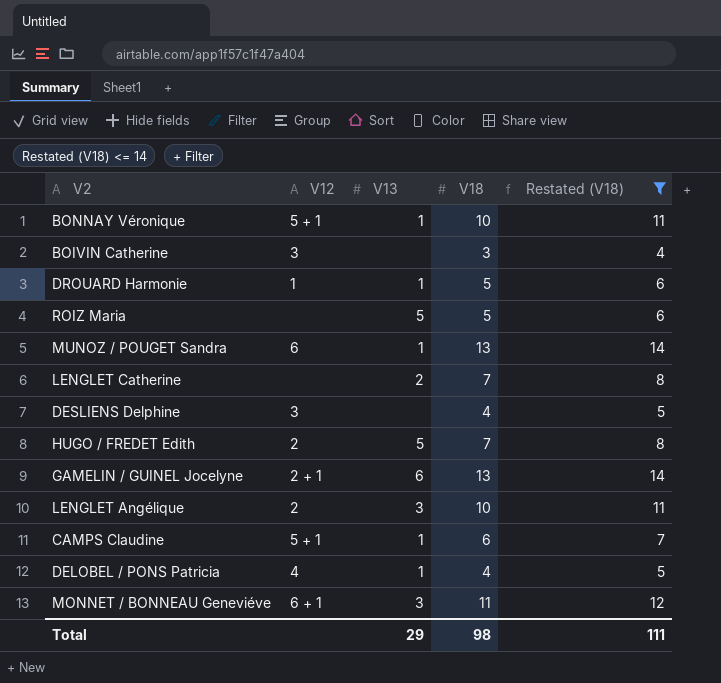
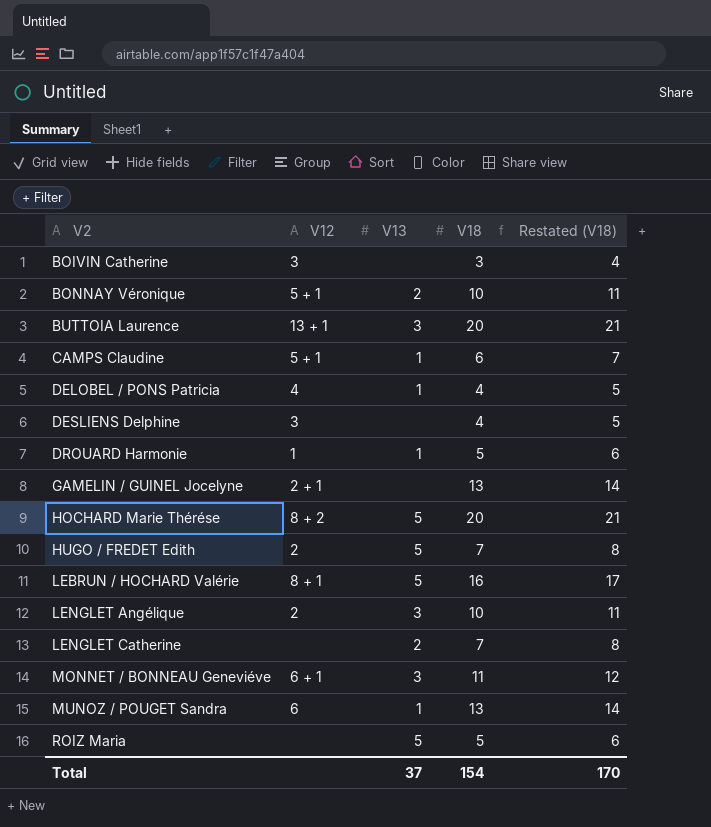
filter: Restated (V18) <= 14 -> none
row order: none -> V2 ascending
BONNAY Véronique | V13: 1 -> 2
GAMELIN / GUINEL Jocelyne | V13: 6 -> none
Total | V13: 29 -> 37
Total | V18: 98 -> 154
Total | Restated (V18): 111 -> 170

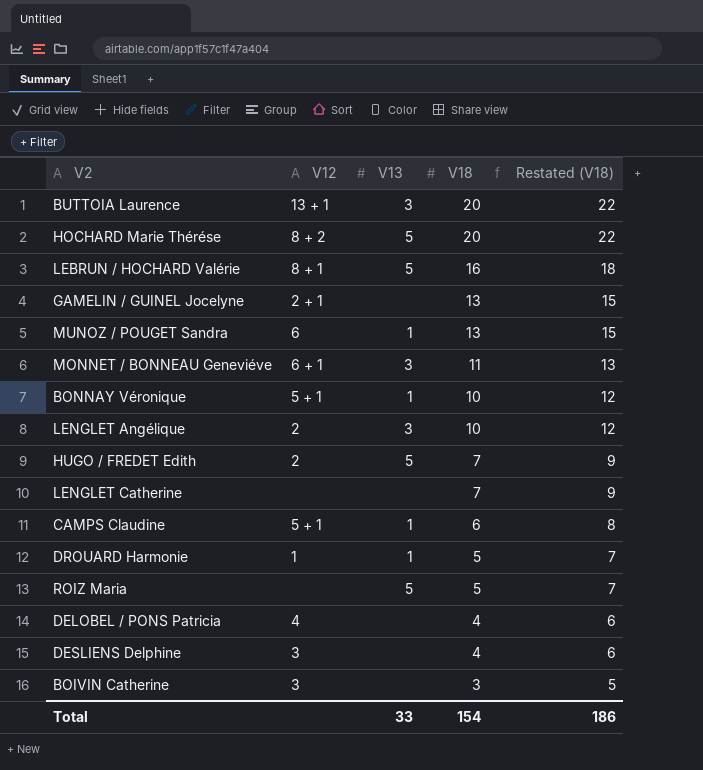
row order: V2 ascending -> V18 descending
column Restated (V18) | formula: [V18] + 1 -> [V18] + 2
BONNAY Véronique | V13: 2 -> 1
LENGLET Catherine | V13: 2 -> none
DELOBEL / PONS Patricia | V13: 1 -> none
Total | V13: 37 -> 33
Total | Restated (V18): 170 -> 186

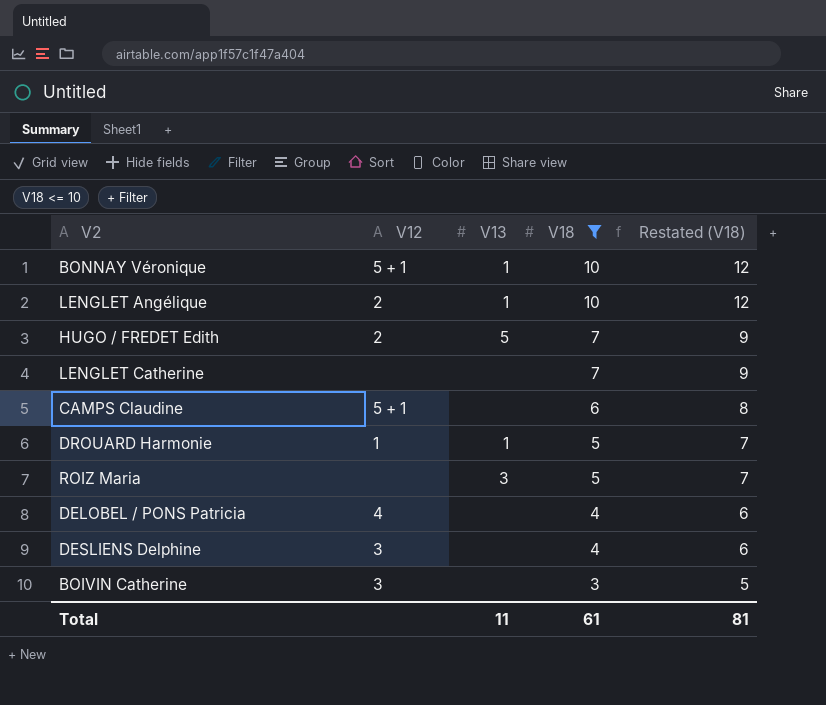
filter: none -> V18 <= 10
LENGLET Angélique | V13: 3 -> 1
CAMPS Claudine | V13: 1 -> none
ROIZ Maria | V13: 5 -> 3
Total | V13: 33 -> 11
Total | V18: 154 -> 61
Total | Restated (V18): 186 -> 81

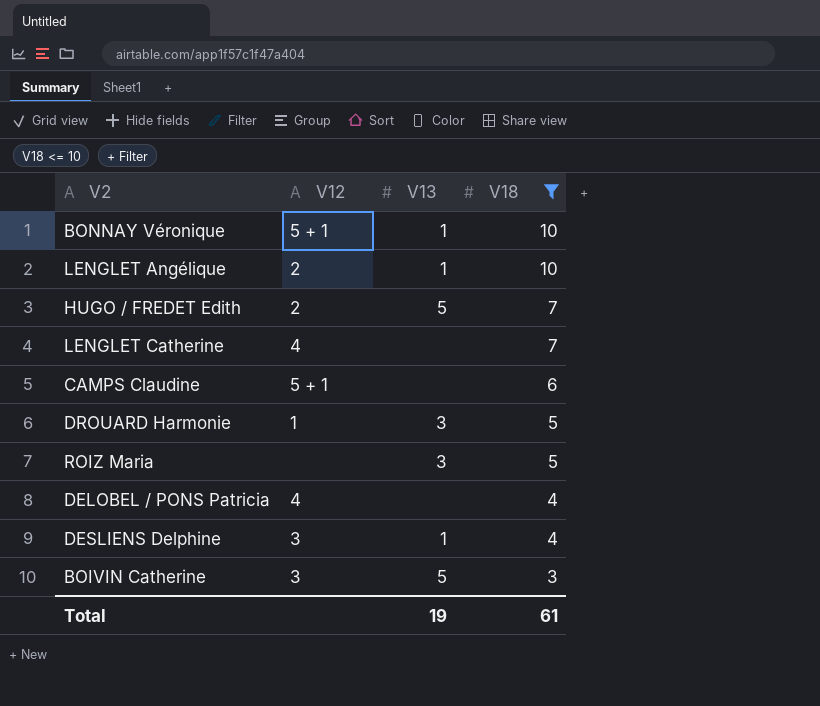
column Restated (V18) | formula: [V18] + 2 -> none
LENGLET Catherine | V12: none -> 4
DROUARD Harmonie | V13: 1 -> 3
DESLIENS Delphine | V13: none -> 1
BOIVIN Catherine | V13: none -> 5
Total | V13: 11 -> 19

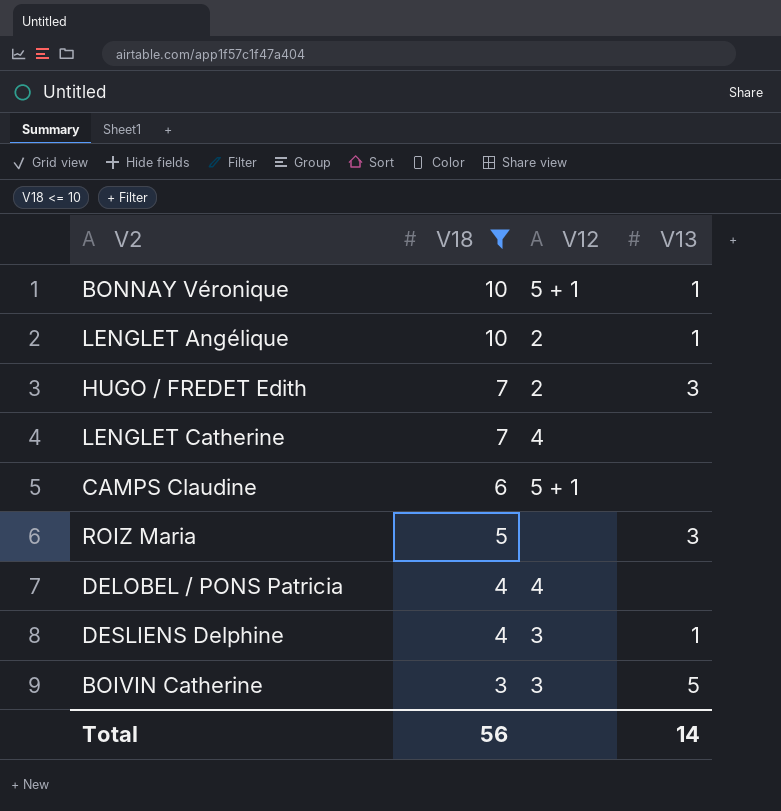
column V18 | position: 4 -> 2
row DROUARD Harmonie: 1 | 3 | 5 -> none
HUGO / FREDET Edith | V13: 5 -> 3
Total | V18: 61 -> 56
Total | V13: 19 -> 14

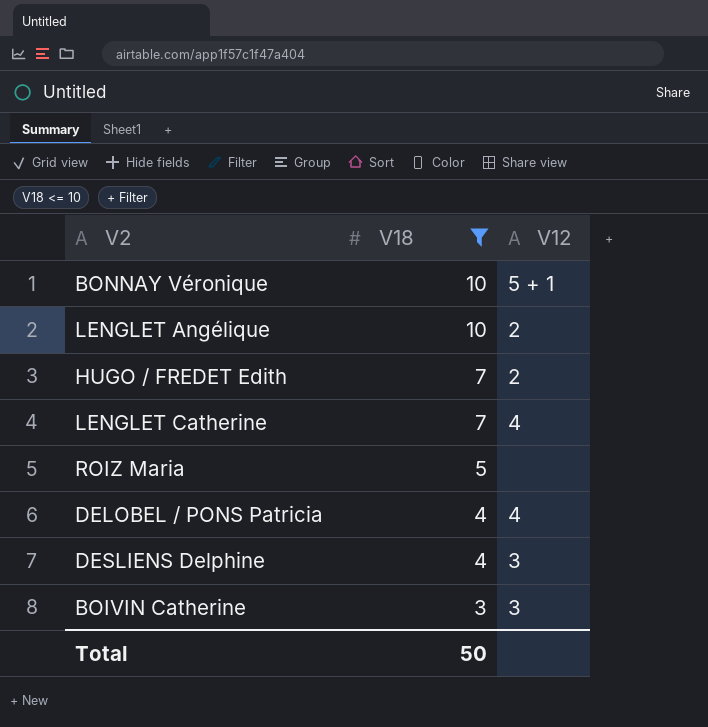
column V13 | position: 4 -> none
row CAMPS Claudine: 6 | 5 + 1 | none -> none
Total | V18: 56 -> 50

